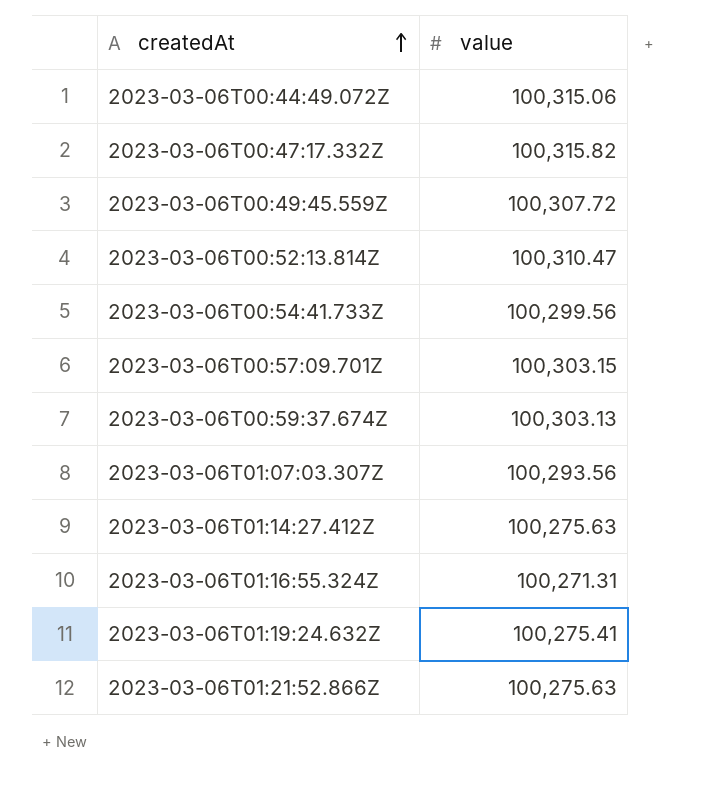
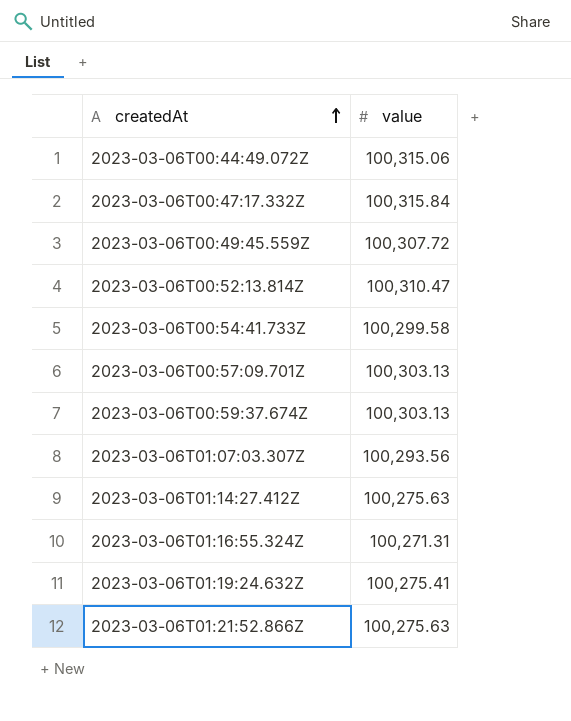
2023-03-06T00:47:17.332Z | value: 100,315.82 -> 100,315.84
2023-03-06T00:54:41.733Z | value: 100,299.56 -> 100,299.58
2023-03-06T00:57:09.701Z | value: 100,303.15 -> 100,303.13

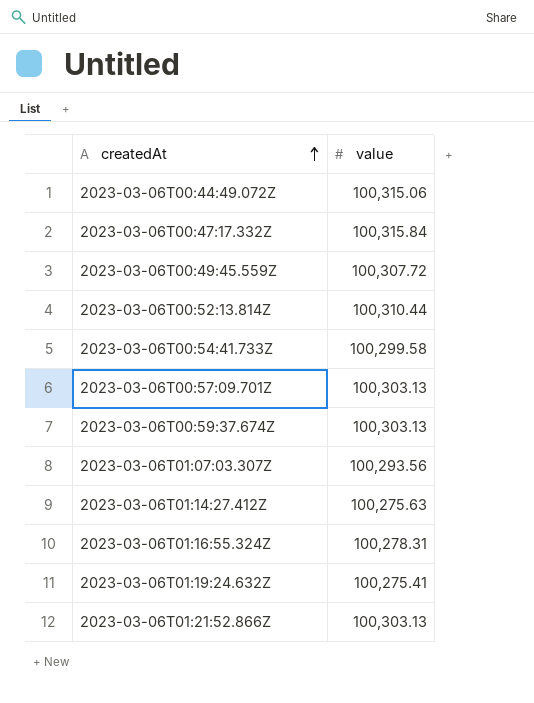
2023-03-06T00:52:13.814Z | value: 100,310.47 -> 100,310.44
2023-03-06T01:16:55.324Z | value: 100,271.31 -> 100,278.31
2023-03-06T01:21:52.866Z | value: 100,275.63 -> 100,303.13

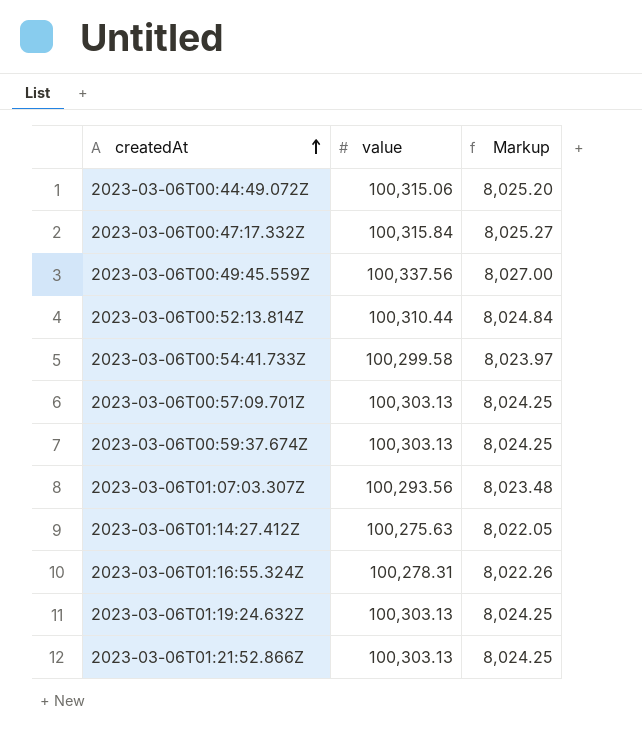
column Markup | formula: none -> [value] * 0.08
2023-03-06T00:49:45.559Z | value: 100,307.72 -> 100,337.56
2023-03-06T01:19:24.632Z | value: 100,275.41 -> 100,303.13

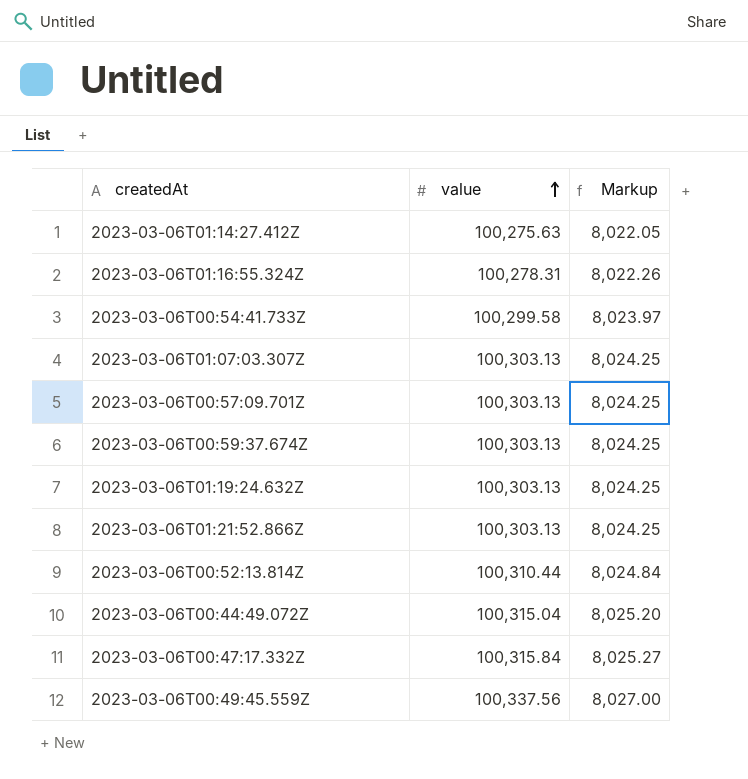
row order: createdAt ascending -> value ascending
2023-03-06T01:07:03.307Z | value: 100,293.56 -> 100,303.13
2023-03-06T01:07:03.307Z | Markup: 8,023.48 -> 8,024.25
2023-03-06T00:44:49.072Z | value: 100,315.06 -> 100,315.04

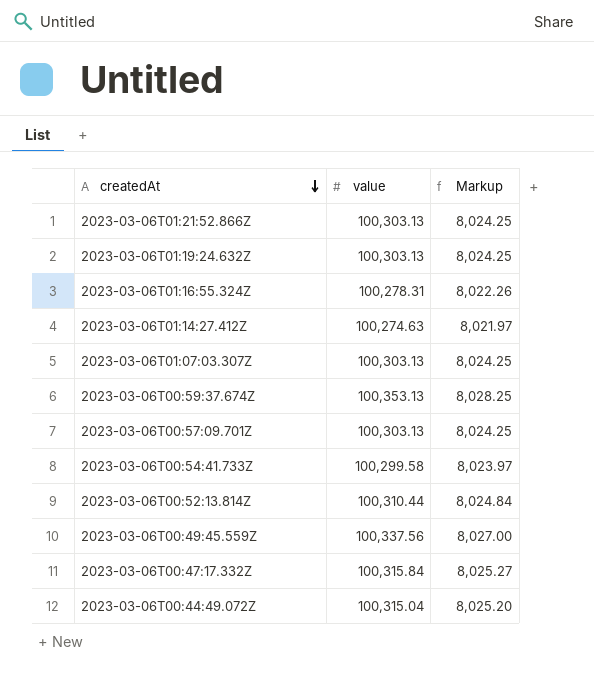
row order: value ascending -> createdAt descending
2023-03-06T01:14:27.412Z | value: 100,275.63 -> 100,274.63
2023-03-06T01:14:27.412Z | Markup: 8,022.05 -> 8,021.97
2023-03-06T00:59:37.674Z | value: 100,303.13 -> 100,353.13
2023-03-06T00:59:37.674Z | Markup: 8,024.25 -> 8,028.25

